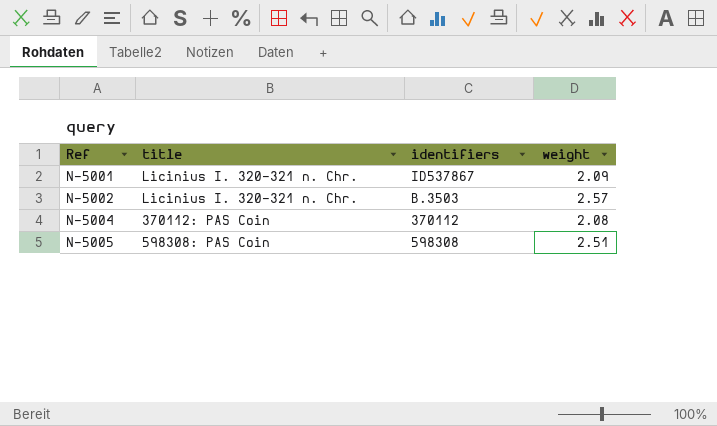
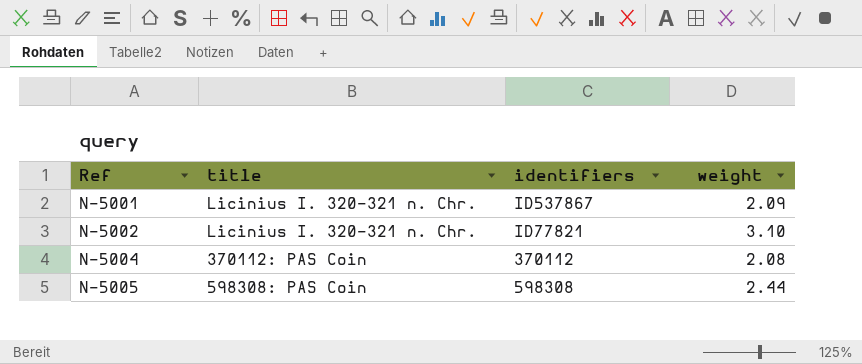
N-5002 | identifiers: B.3503 -> ID77821
N-5002 | weight: 2.57 -> 3.10
N-5005 | weight: 2.51 -> 2.44

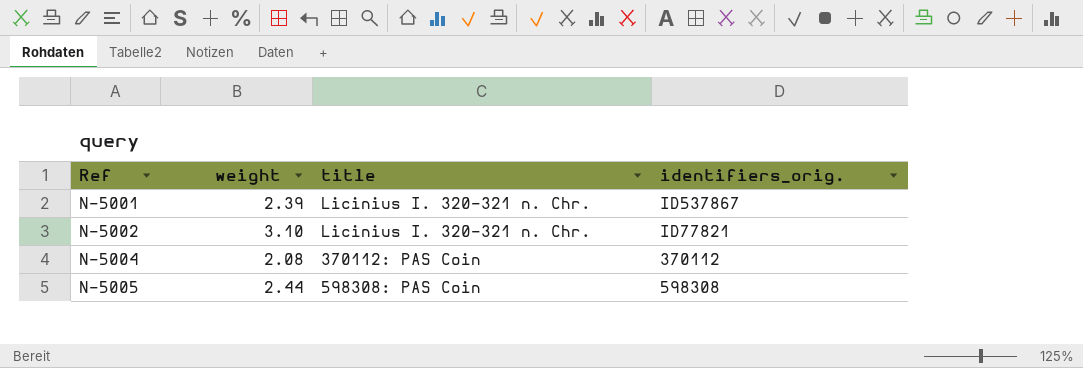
column weight | position: 4 -> 2
column name: identifiers -> identifiers_orig.
N-5001 | weight: 2.09 -> 2.39

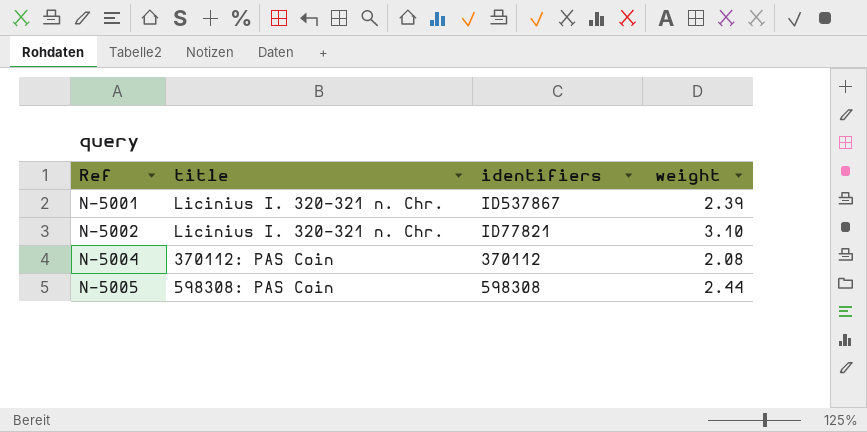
column name: identifiers_orig. -> identifiers
column weight | position: 2 -> 4

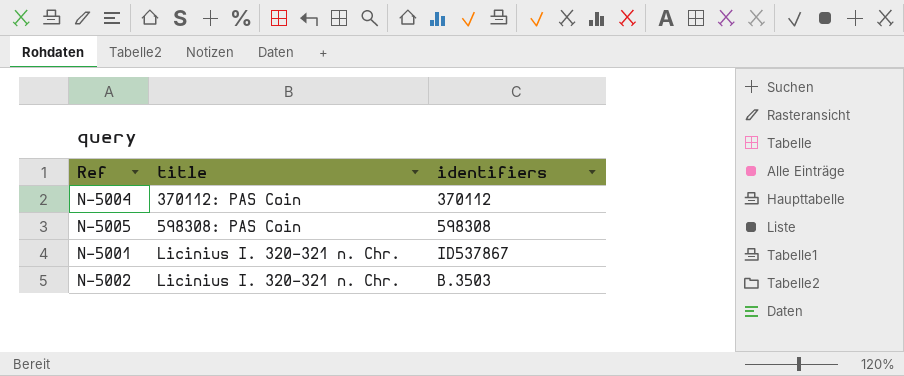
row order: Ref ascending -> title ascending
column weight | position: 4 -> none
N-5002 | identifiers: ID77821 -> B.3503

